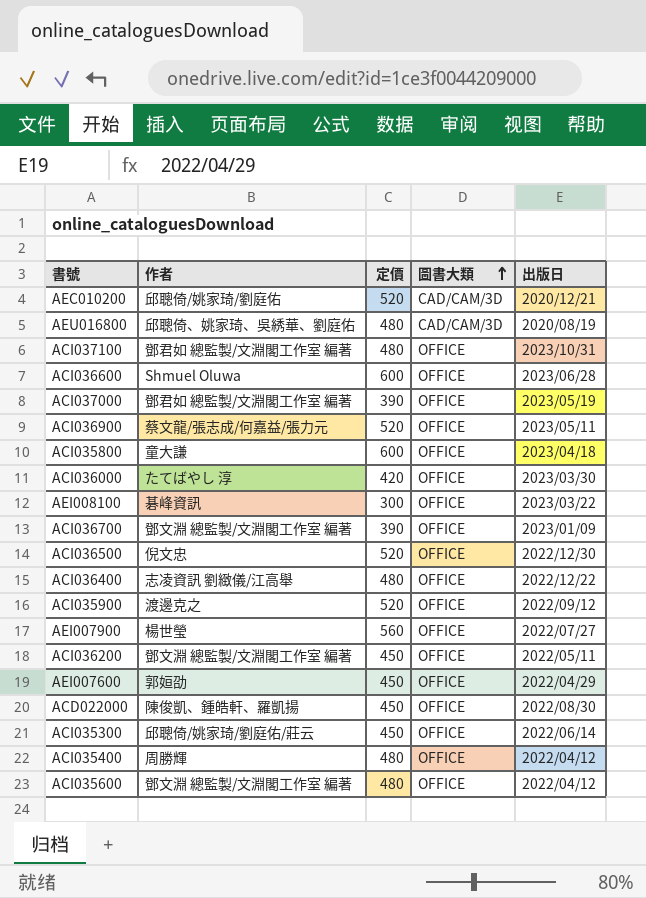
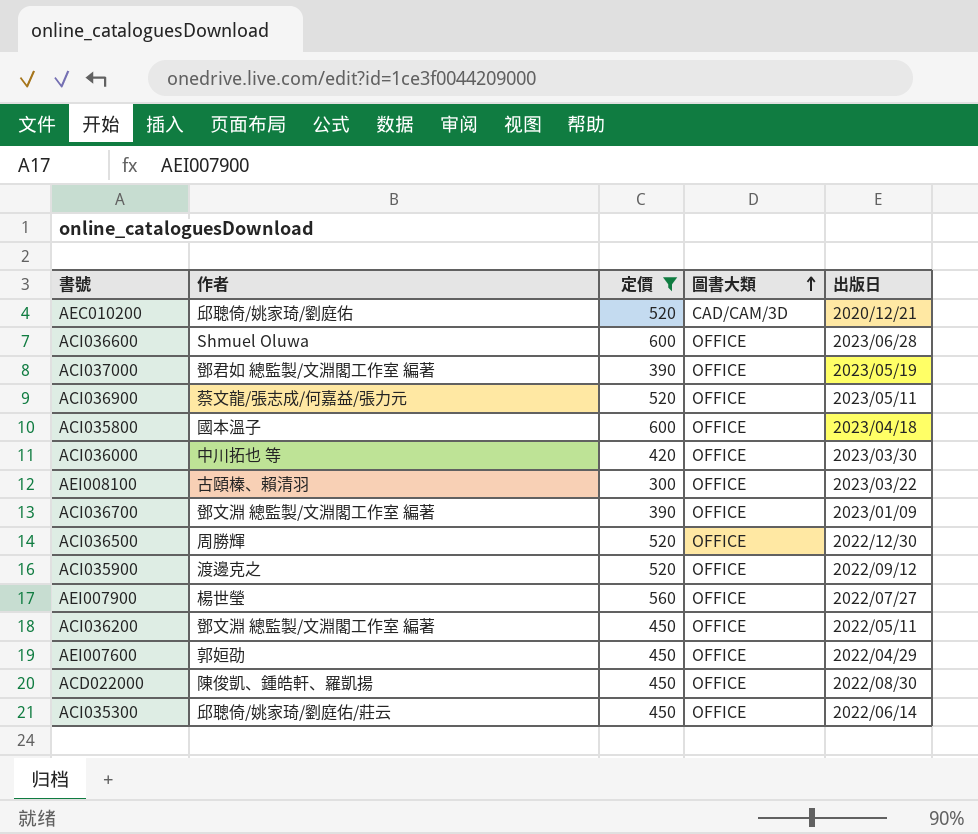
filter: none -> 定價 != 480
ACI035800 | 作者: 童大謙 -> 國本溫子
ACI036000 | 作者: たてばやし 淳 -> 中川拓也 等
AEI008100 | 作者: 碁峰資訊 -> 古頤榛、賴清羽
ACI036500 | 作者: 倪文忠 -> 周勝輝

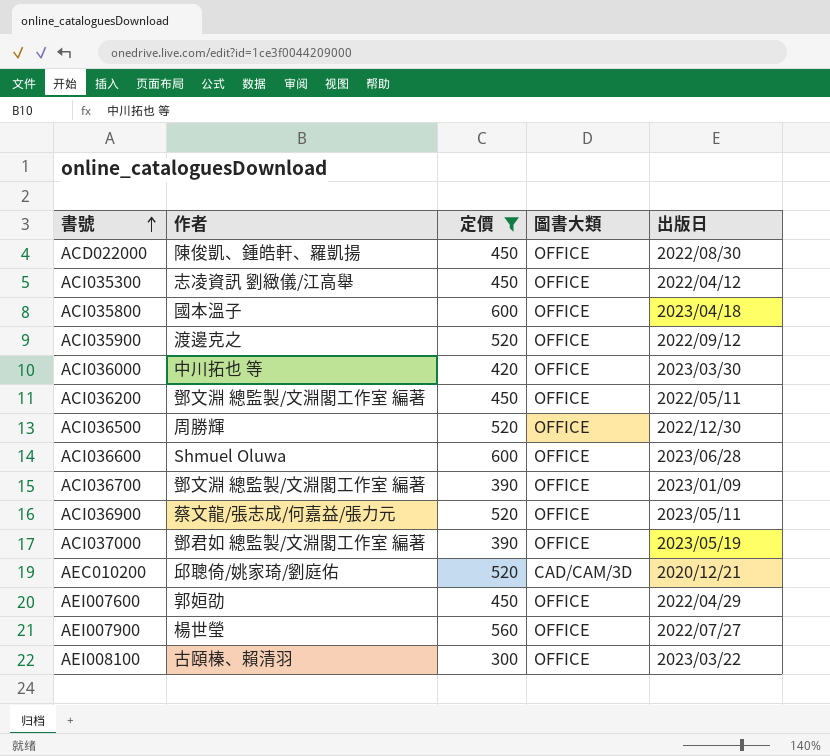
row order: 圖書大類 ascending -> 書號 ascending
ACI035300 | 作者: 邱聰倚/姚家琦/劉庭佑/莊云 -> 志凌資訊 劉緻儀/江高舉
ACI035300 | 出版日: 2022/06/14 -> 2022/04/12

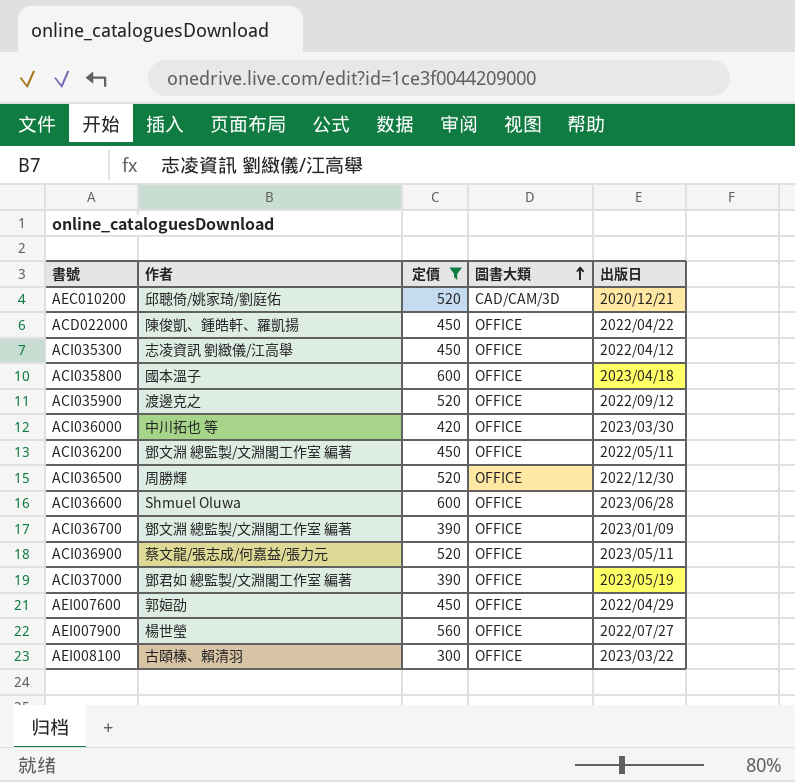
row order: 書號 ascending -> 圖書大類 ascending
ACD022000 | 出版日: 2022/08/30 -> 2022/04/22

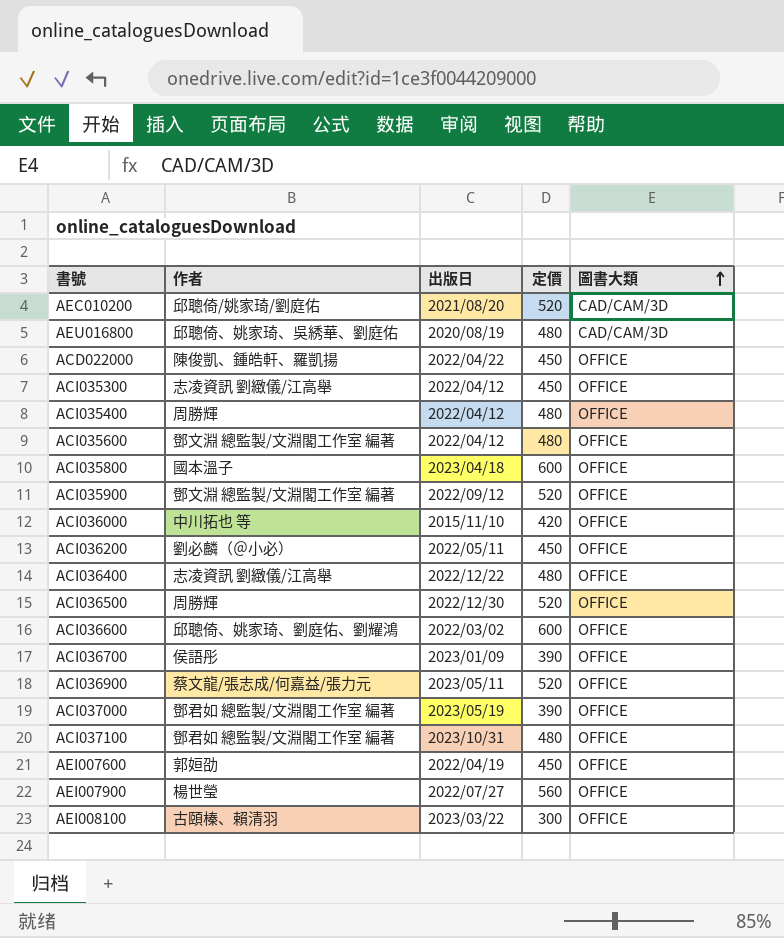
filter: 定價 != 480 -> none
column 出版日 | position: 5 -> 3
AEC010200 | 出版日: 2020/12/21 -> 2021/08/20
ACI035900 | 作者: 渡邊克之 -> 鄧文淵 總監製/文淵閣工作室 編著
ACI036000 | 出版日: 2023/03/30 -> 2015/11/10
ACI036200 | 作者: 鄧文淵 總監製/文淵閣工作室 編著 -> 劉必麟（＠小必）
ACI036600 | 作者: Shmuel Oluwa -> 邱聰倚、姚家琦、劉庭佑、劉耀鴻
ACI036600 | 出版日: 2023/06/28 -> 2022/03/02
ACI036700 | 作者: 鄧文淵 總監製/文淵閣工作室 編著 -> 侯語彤
AEI007600 | 出版日: 2022/04/29 -> 2022/04/19

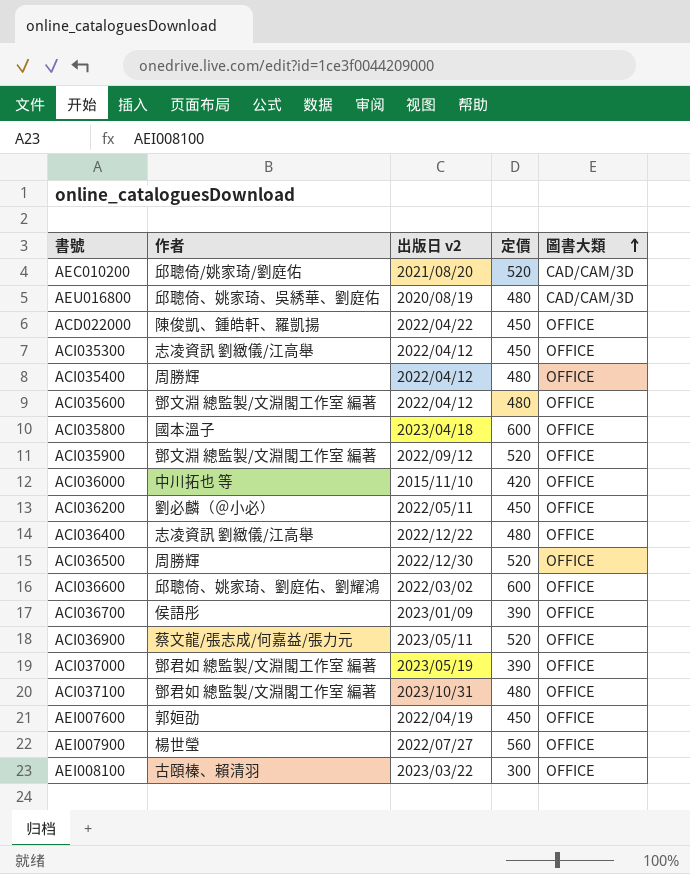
column name: 出版日 -> 出版日 v2

